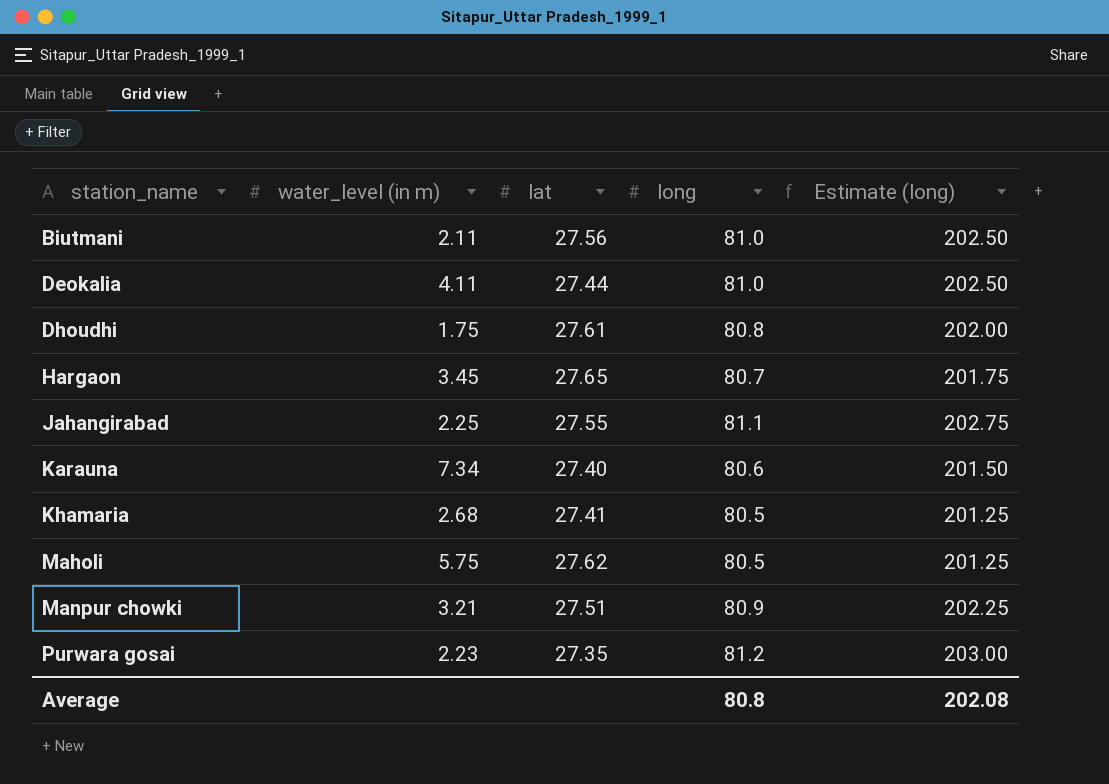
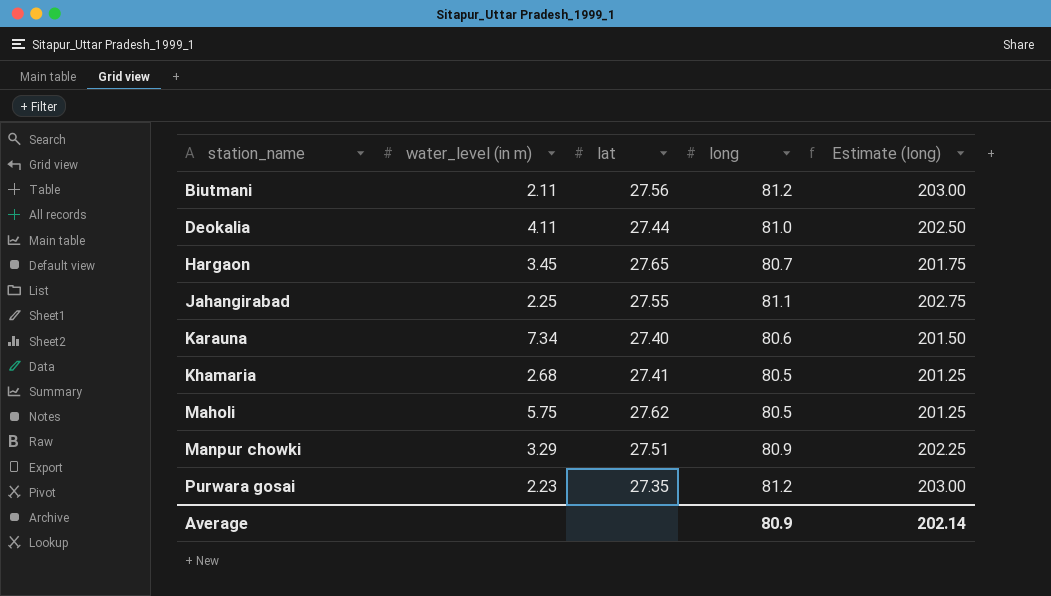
row Dhoudhi: 1.75 | 27.61 | 80.8 | 202.00 -> none
Biutmani | long: 81.0 -> 81.2
Biutmani | Estimate (long): 202.50 -> 203.00
Manpur chowki | water_level (in m): 3.21 -> 3.29
Average | long: 80.8 -> 80.9
Average | Estimate (long): 202.08 -> 202.14

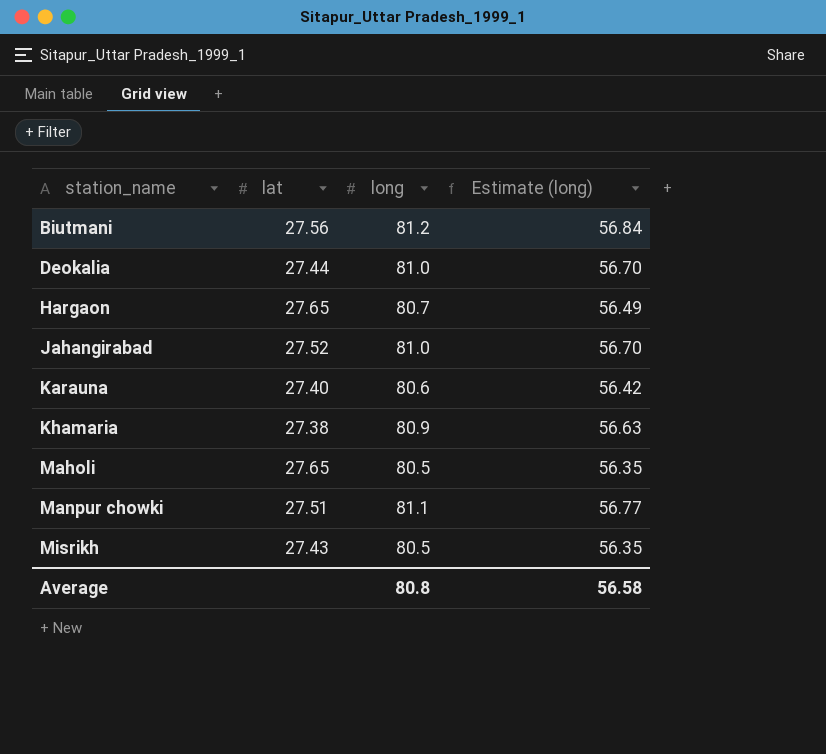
column water_level (in m) | position: 2 -> none
column Estimate (long) | formula: [long] * 2.5 -> [long] * 0.7
row Purwara gosai: 2.23 | 27.35 | 81.2 | 203.00 -> none
Jahangirabad | lat: 27.55 -> 27.52
Jahangirabad | long: 81.1 -> 81.0
Khamaria | lat: 27.41 -> 27.38
Khamaria | long: 80.5 -> 80.9
Maholi | lat: 27.62 -> 27.65
Manpur chowki | long: 80.9 -> 81.1
row Misrikh: none -> 27.43 | 80.5 | 56.35
Average | long: 80.9 -> 80.8
Average | Estimate (long): 202.14 -> 56.58

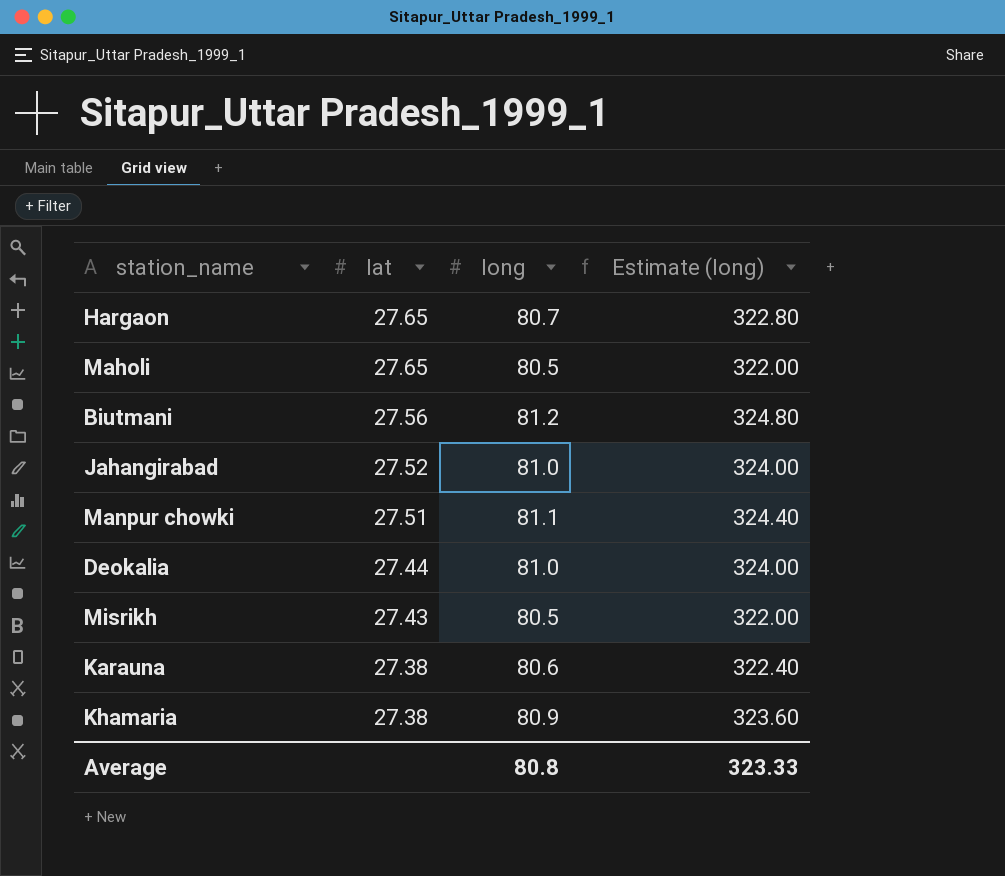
row order: station_name ascending -> lat descending
column Estimate (long) | formula: [long] * 0.7 -> [long] * 4
Karauna | lat: 27.40 -> 27.38
Average | Estimate (long): 56.58 -> 323.33

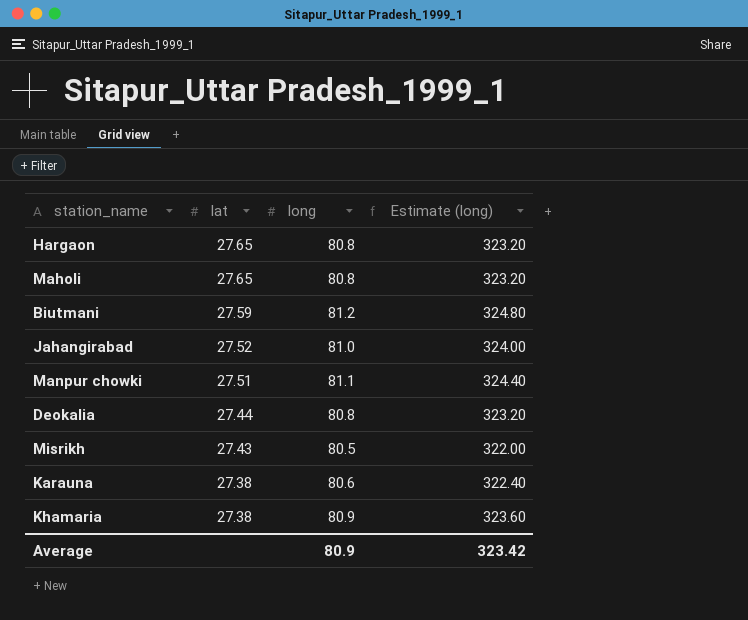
Hargaon | long: 80.7 -> 80.8
Hargaon | Estimate (long): 322.80 -> 323.20
Maholi | long: 80.5 -> 80.8
Maholi | Estimate (long): 322.00 -> 323.20
Biutmani | lat: 27.56 -> 27.59
Deokalia | long: 81.0 -> 80.8
Deokalia | Estimate (long): 324.00 -> 323.20
Average | long: 80.8 -> 80.9
Average | Estimate (long): 323.33 -> 323.42

